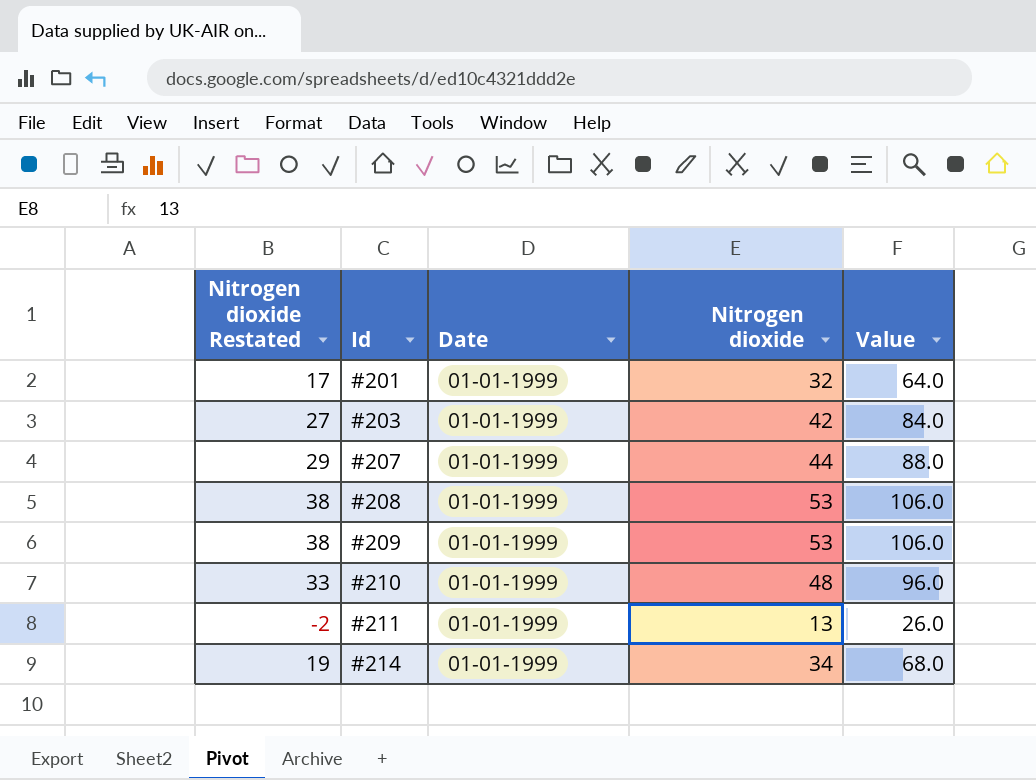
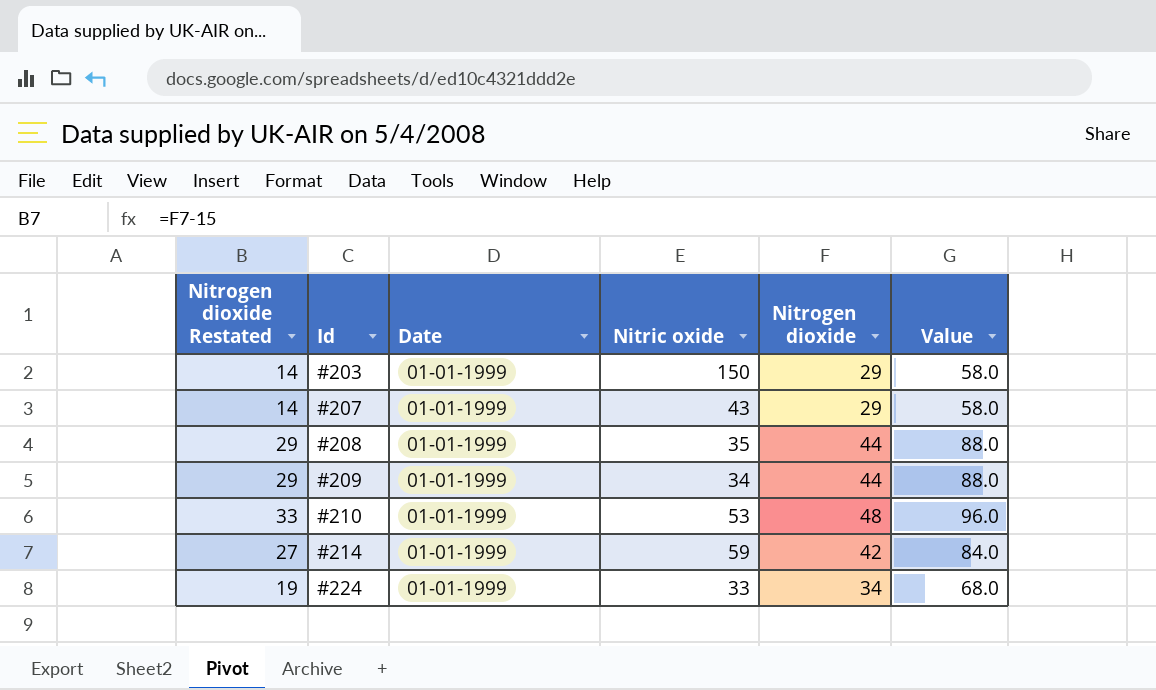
column Nitric oxide | position: none -> 4
row #201: 17 | 01-01-1999 | 32 | 64.0 -> none
row #211: -2 | 01-01-1999 | 13 | 26.0 -> none
#203 | Nitrogen dioxide Restated: 27 -> 14
#203 | Nitrogen dioxide: 42 -> 29
#203 | Value: 84.0 -> 58.0
#207 | Nitrogen dioxide Restated: 29 -> 14
#207 | Nitrogen dioxide: 44 -> 29
#207 | Value: 88.0 -> 58.0
#208 | Nitrogen dioxide Restated: 38 -> 29
#208 | Nitrogen dioxide: 53 -> 44
#208 | Value: 106.0 -> 88.0
#209 | Nitrogen dioxide Restated: 38 -> 29
#209 | Nitrogen dioxide: 53 -> 44
#209 | Value: 106.0 -> 88.0
#214 | Nitrogen dioxide Restated: 19 -> 27
#214 | Nitrogen dioxide: 34 -> 42
#214 | Value: 68.0 -> 84.0
row #224: none -> 19 | 01-01-1999 | 33 | 34 | 68.0

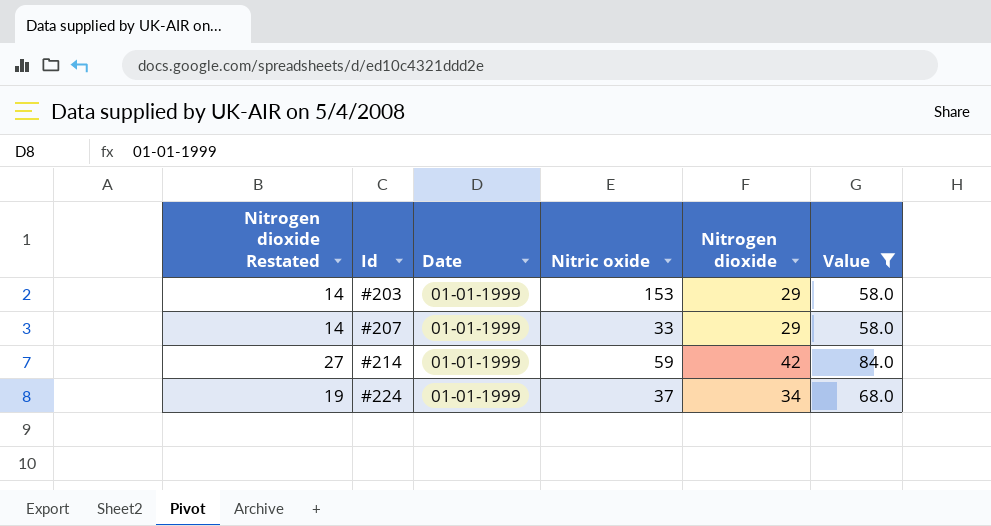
filter: none -> Value <= 84.0
#203 | Nitric oxide: 150 -> 153
#207 | Nitric oxide: 43 -> 33
#224 | Nitric oxide: 33 -> 37

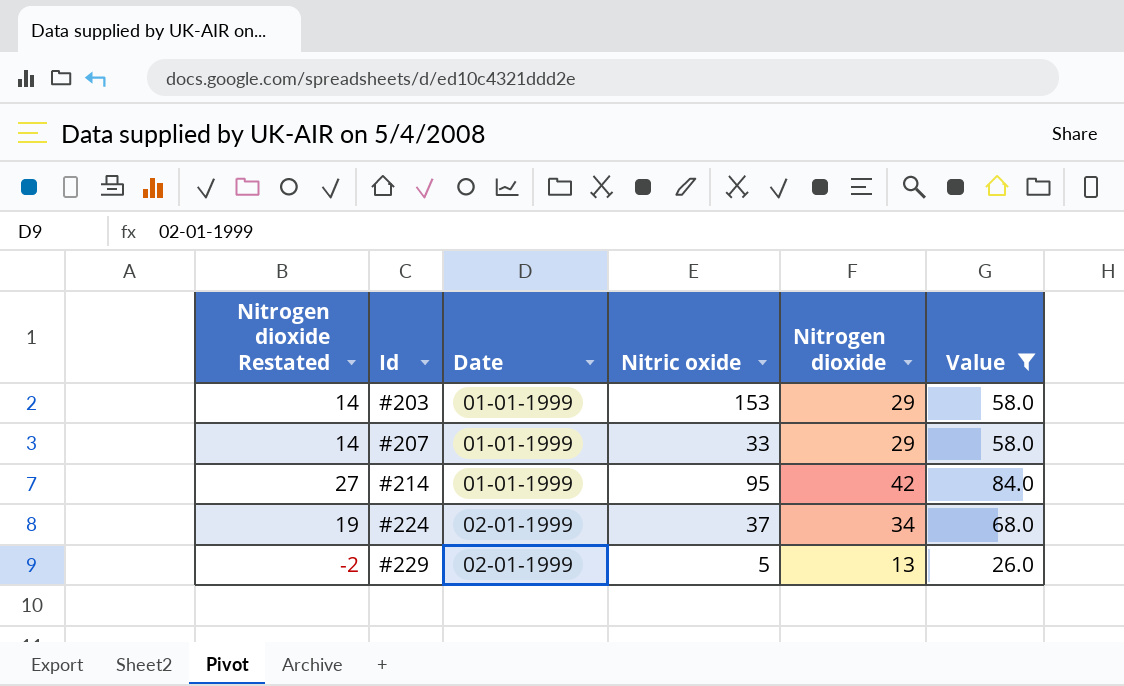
#214 | Nitric oxide: 59 -> 95
#224 | Date: 01-01-1999 -> 02-01-1999
row #229: none -> -2 | 02-01-1999 | 5 | 13 | 26.0

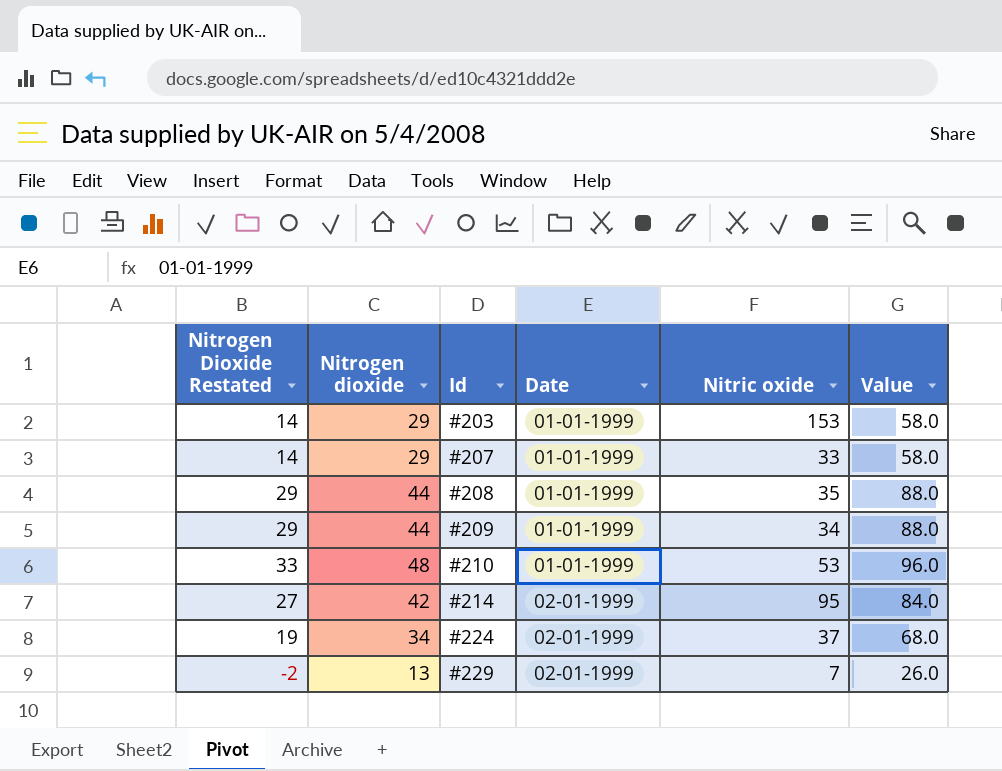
filter: Value <= 84.0 -> none
column name: Nitrogen dioxide Restated -> Nitrogen Dioxide Restated
column Nitrogen dioxide | position: 5 -> 2
#214 | Date: 01-01-1999 -> 02-01-1999
#229 | Nitric oxide: 5 -> 7

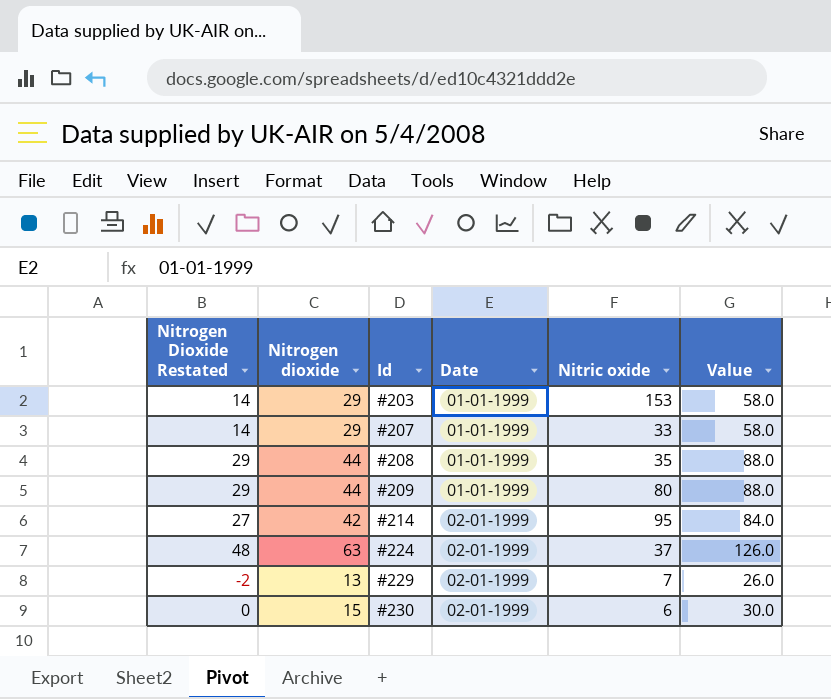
row #210: 33 | 48 | 01-01-1999 | 53 | 96.0 -> none
#209 | Nitric oxide: 34 -> 80
#224 | Nitrogen Dioxide Restated: 19 -> 48
#224 | Nitrogen dioxide: 34 -> 63
#224 | Value: 68.0 -> 126.0
row #230: none -> 0 | 15 | 02-01-1999 | 6 | 30.0

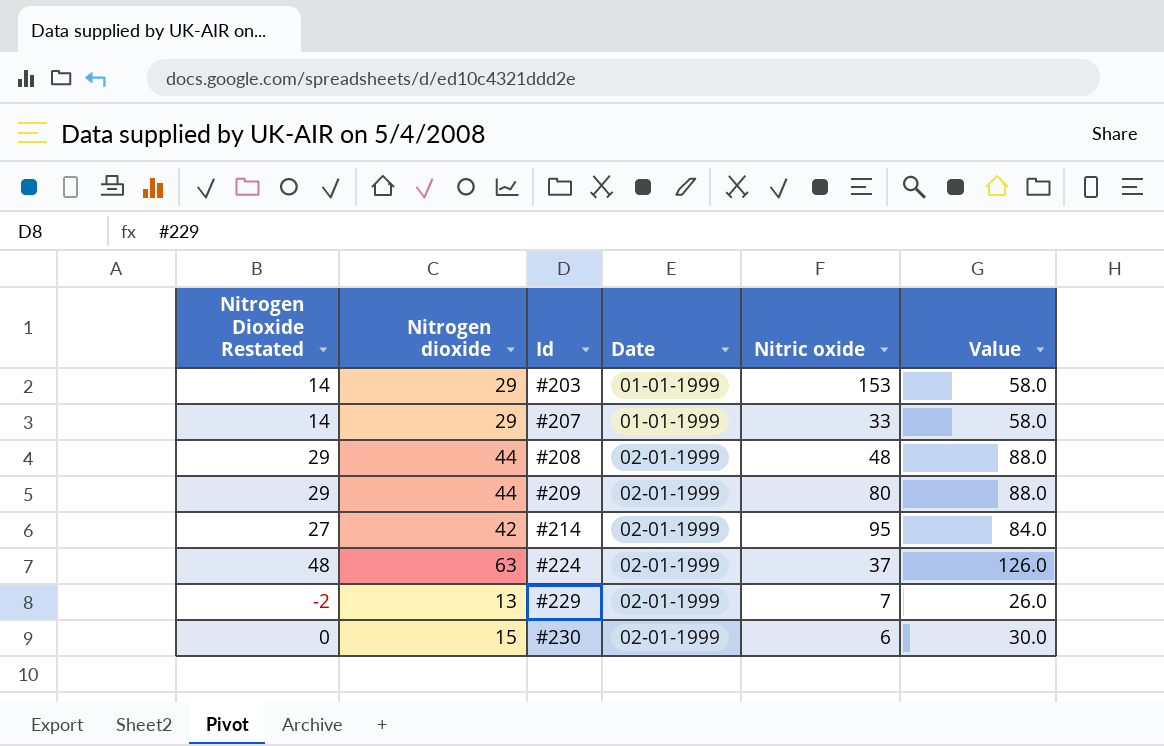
#208 | Date: 01-01-1999 -> 02-01-1999
#208 | Nitric oxide: 35 -> 48
#209 | Date: 01-01-1999 -> 02-01-1999

